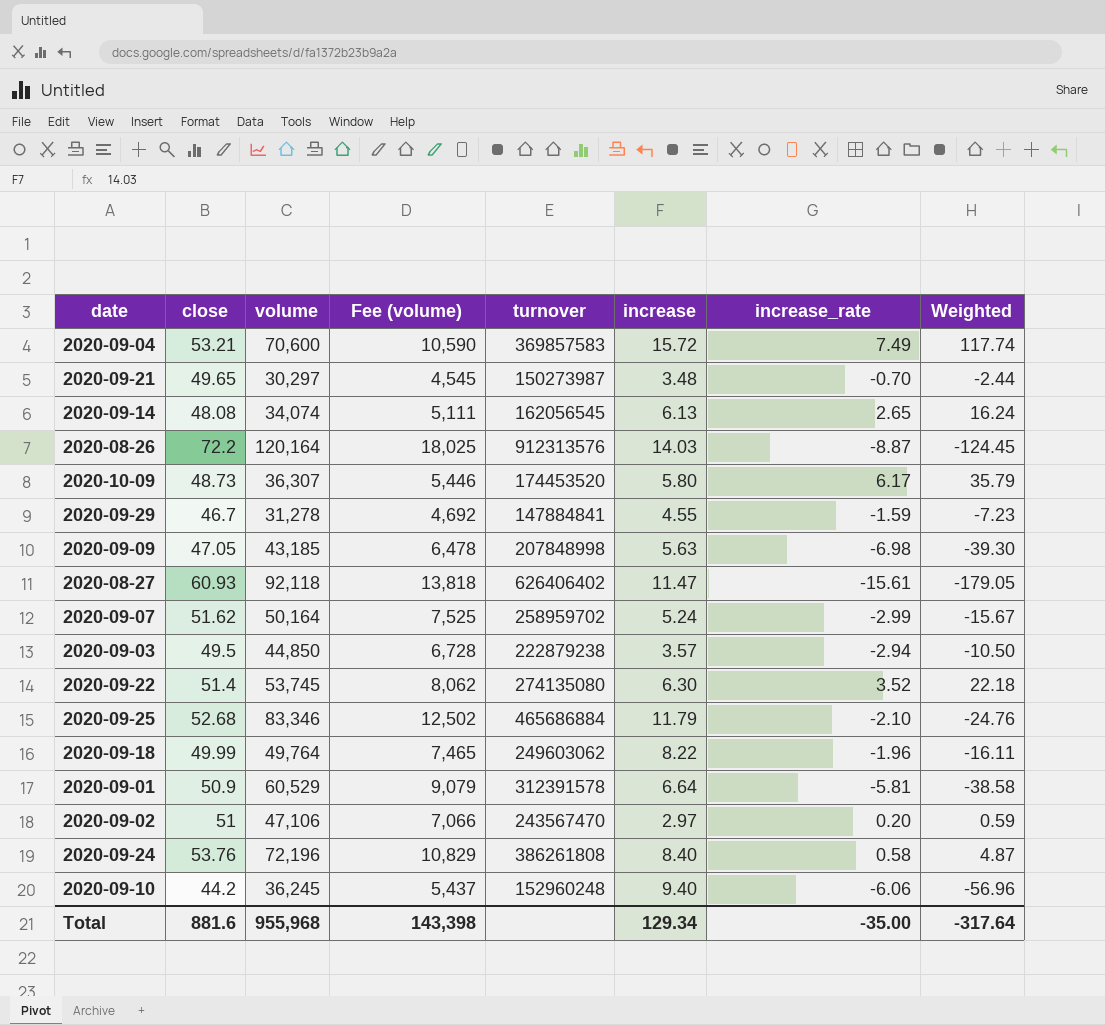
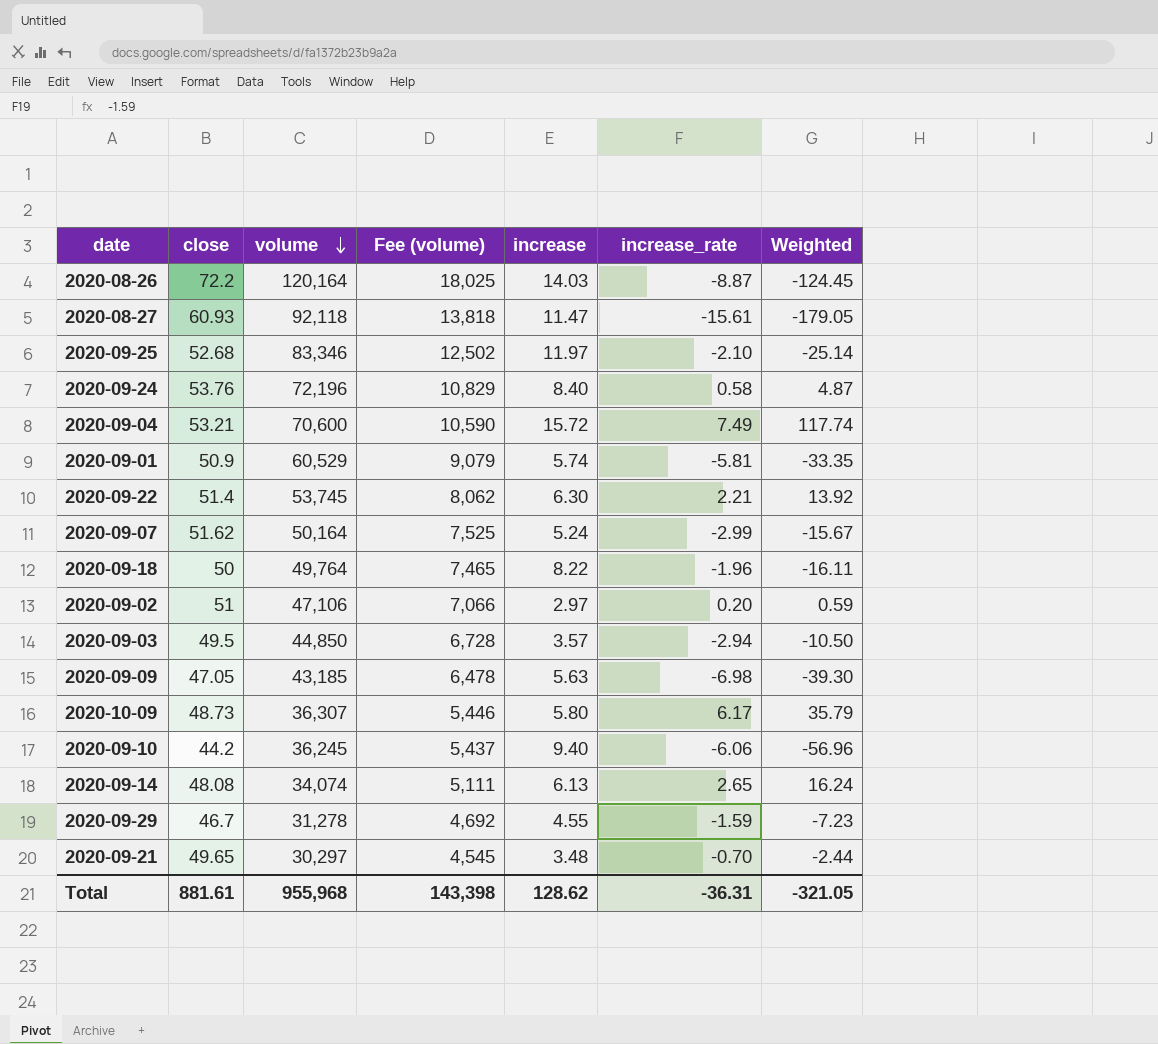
row order: none -> volume descending
column turnover | position: 5 -> none
2020-09-25 | increase: 11.79 -> 11.97
2020-09-25 | Weighted: -24.76 -> -25.14
2020-09-01 | increase: 6.64 -> 5.74
2020-09-01 | Weighted: -38.58 -> -33.35
2020-09-22 | increase_rate: 3.52 -> 2.21
2020-09-22 | Weighted: 22.18 -> 13.92
2020-09-18 | close: 49.99 -> 50
Total | close: 881.6 -> 881.61
Total | increase: 129.34 -> 128.62
Total | increase_rate: -35.00 -> -36.31
Total | Weighted: -317.64 -> -321.05

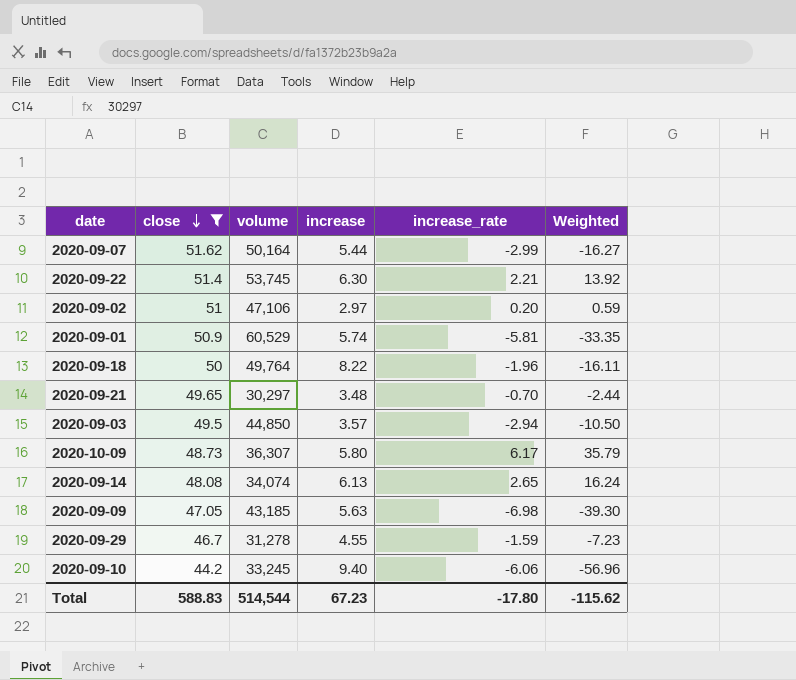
filter: none -> close <= 51.62
row order: volume descending -> close descending
column Fee (volume) | formula: [volume] * 0.15 -> none
2020-09-07 | increase: 5.24 -> 5.44
2020-09-07 | Weighted: -15.67 -> -16.27
2020-09-10 | volume: 36,245 -> 33,245
Total | close: 881.61 -> 588.83
Total | volume: 955,968 -> 514,544
Total | increase: 128.62 -> 67.23
Total | increase_rate: -36.31 -> -17.80
Total | Weighted: -321.05 -> -115.62

